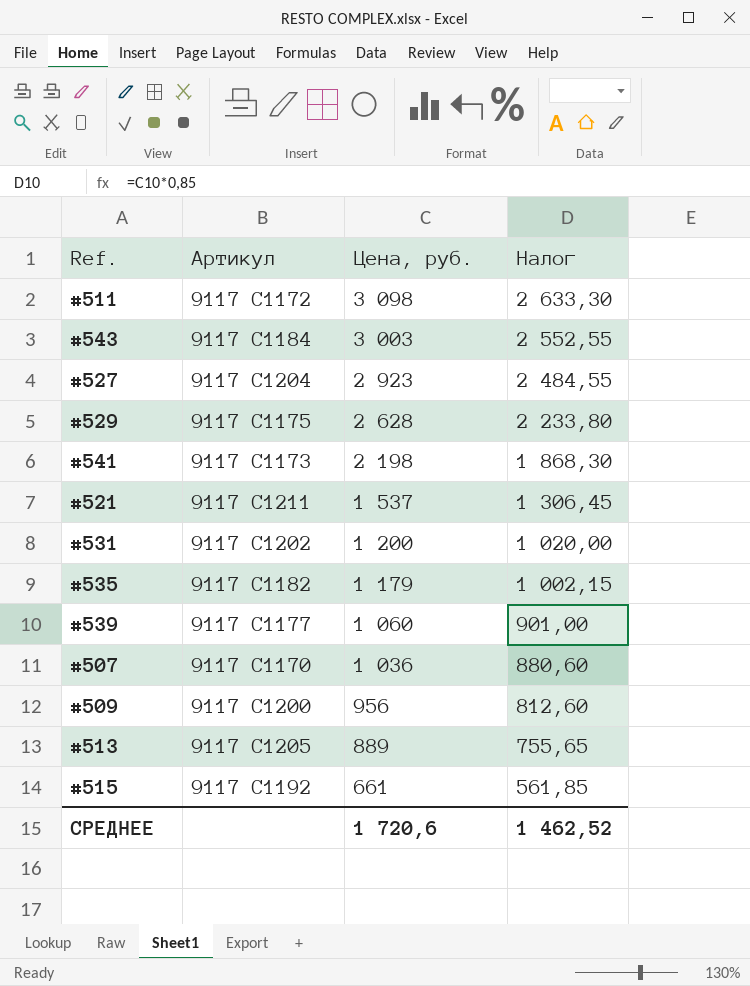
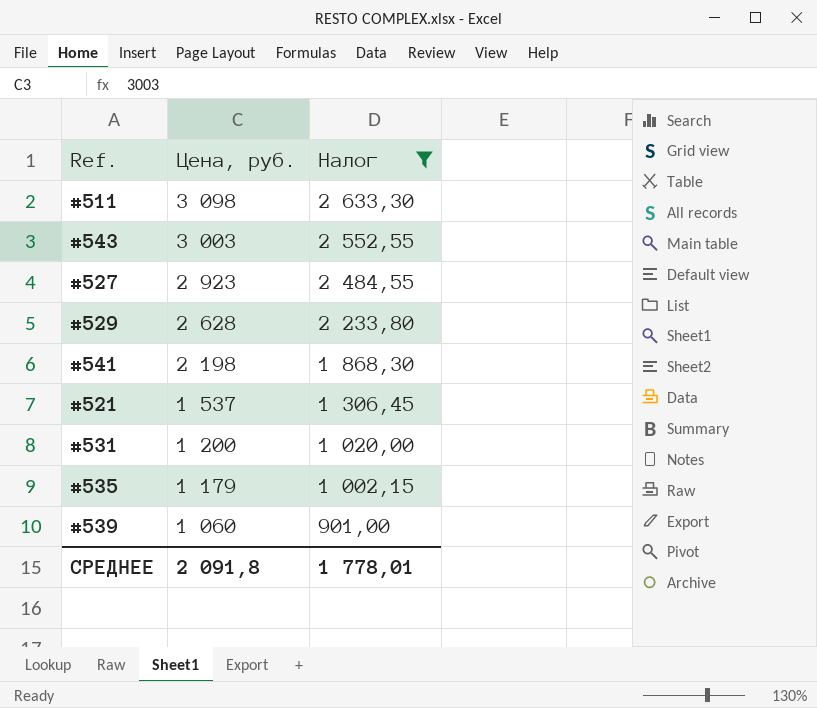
filter: none -> Налог >= 901,00
column Артикул | position: 2 -> none
СРЕДНЕЕ | Цена, руб.: 1 720,6 -> 2 091,8
СРЕДНЕЕ | Налог: 1 462,52 -> 1 778,01

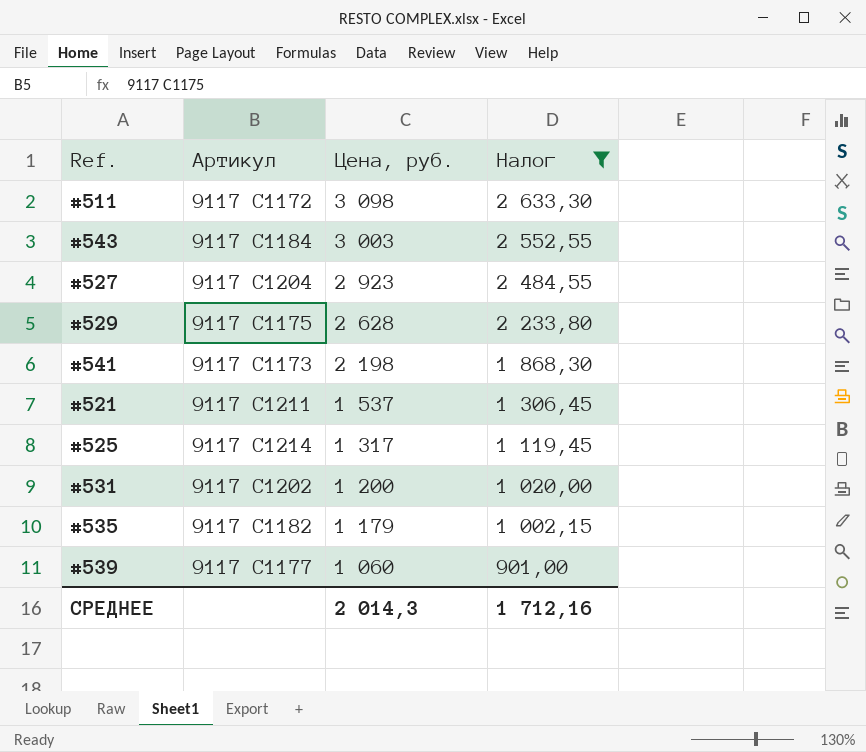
column Артикул | position: none -> 2
row #525: none -> 9117 C1214 | 1 317 | 1 119,45
СРЕДНЕЕ | Цена, руб.: 2 091,8 -> 2 014,3
СРЕДНЕЕ | Налог: 1 778,01 -> 1 712,16

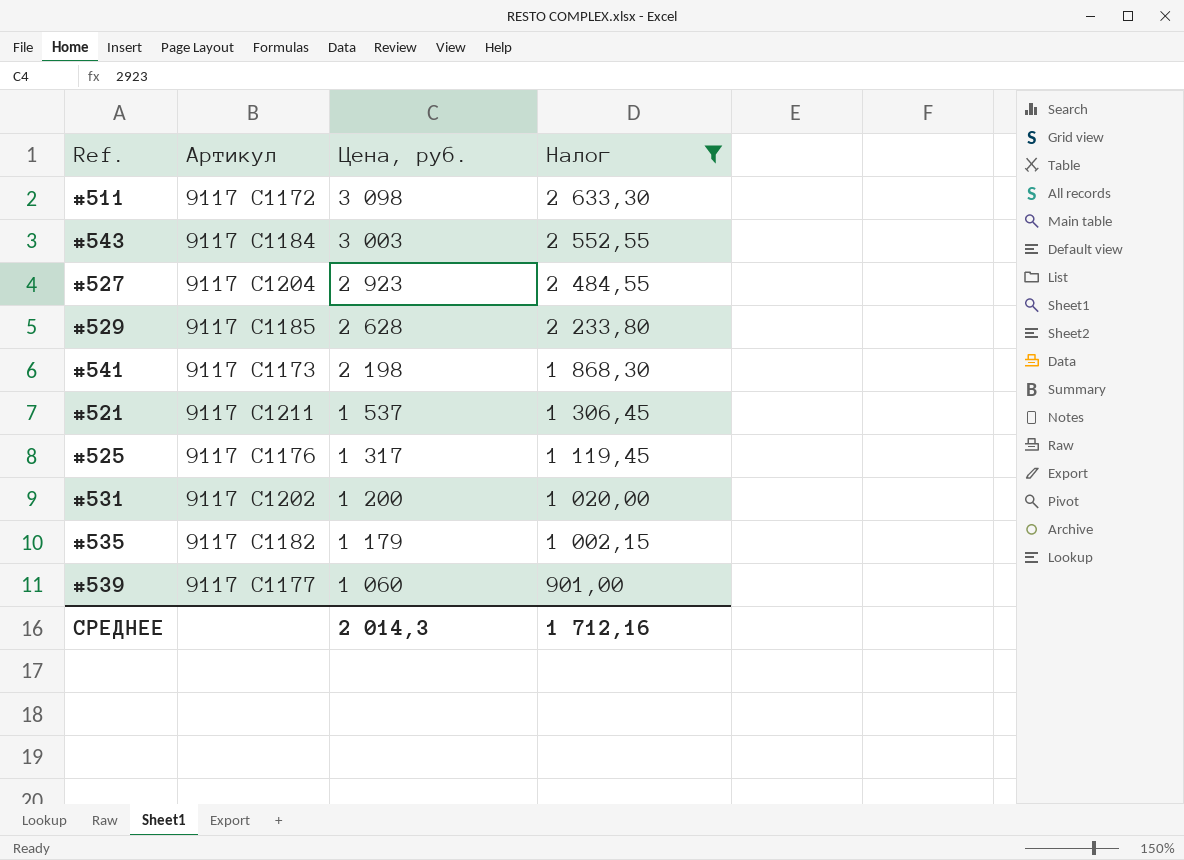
#529 | Артикул: 9117 C1175 -> 9117 C1185
#525 | Артикул: 9117 C1214 -> 9117 C1176

